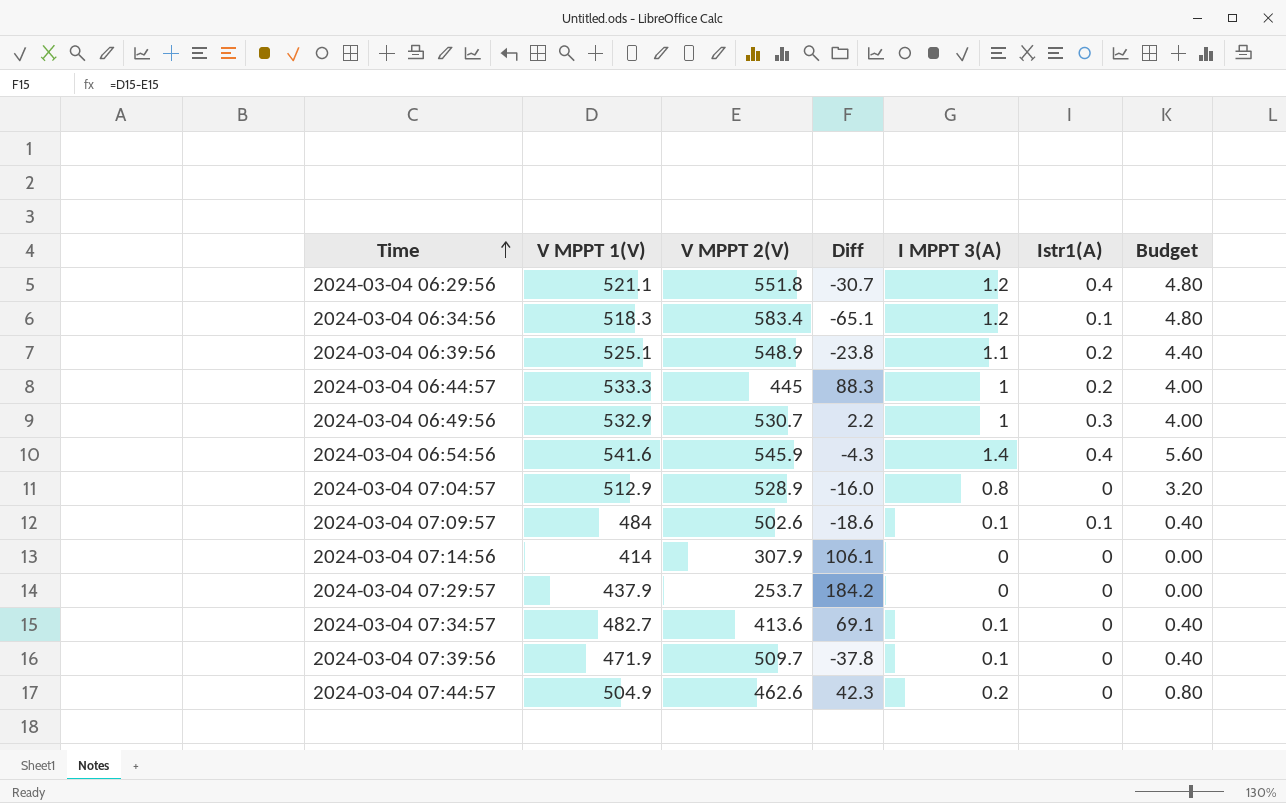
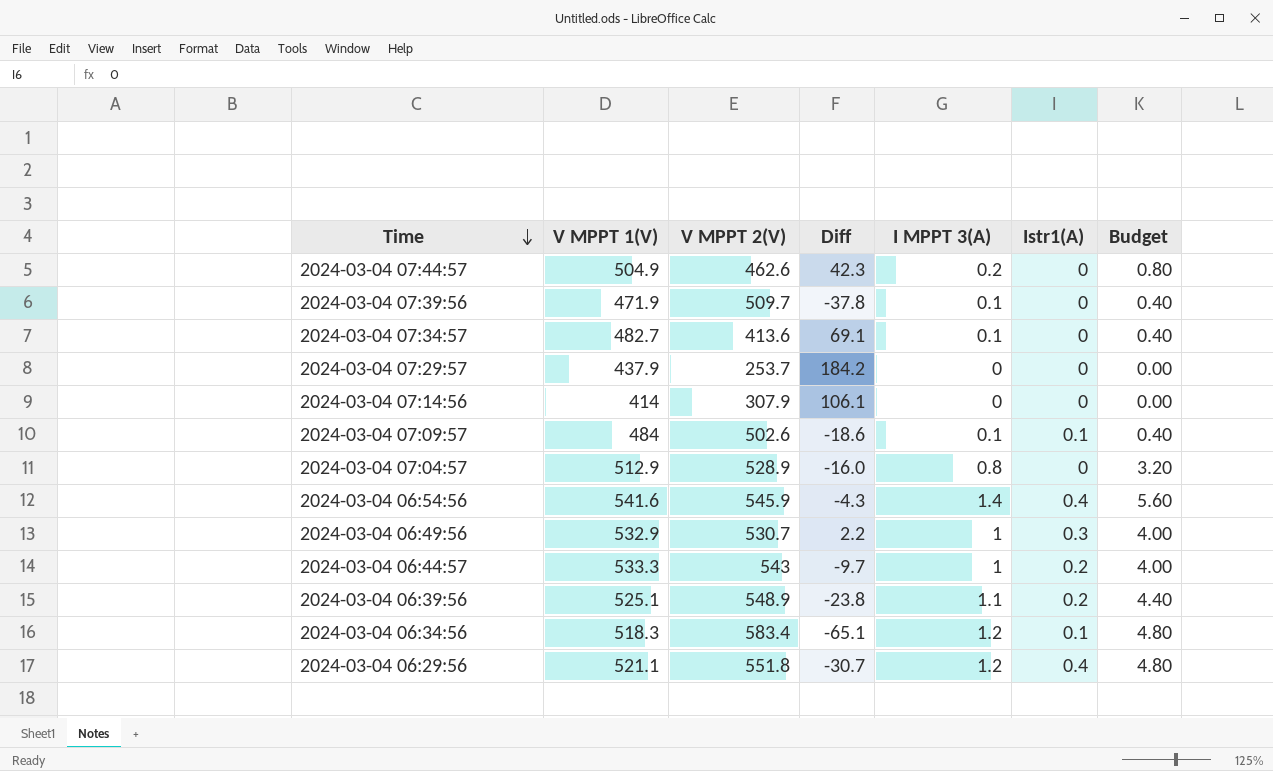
row order: Time ascending -> Time descending
2024-03-04 06:44:57 | V MPPT 2(V): 445 -> 543
2024-03-04 06:44:57 | Diff: 88.3 -> -9.7

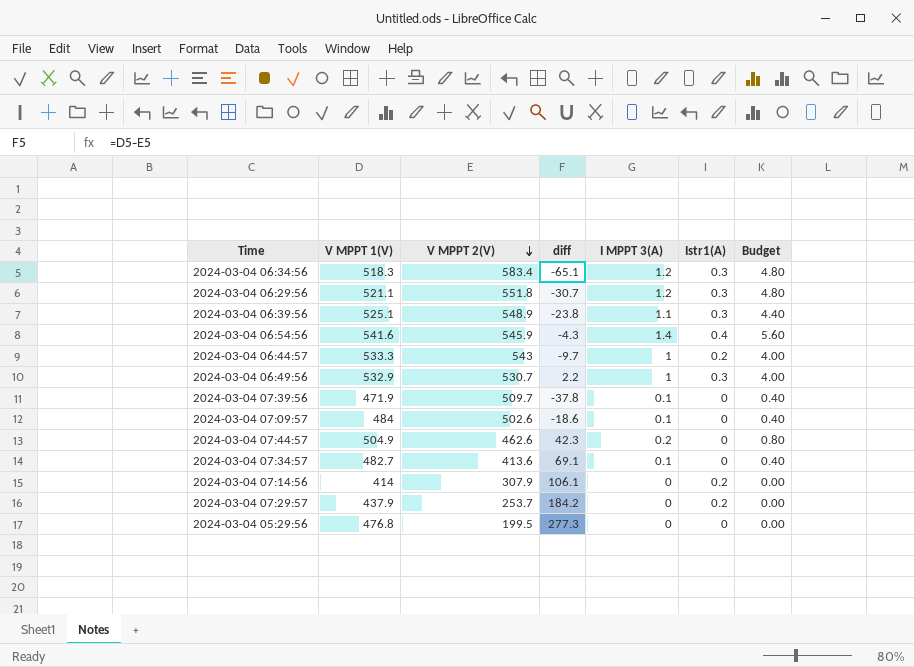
row order: Time descending -> V MPPT 2(V) descending
column name: Diff -> diff
row 2024-03-04 07:04:57: 512.9 | 528.9 | -16.0 | 0.8 | 0 | 3.20 -> none
2024-03-04 06:34:56 | Istr1(A): 0.1 -> 0.3
2024-03-04 06:29:56 | Istr1(A): 0.4 -> 0.3
2024-03-04 06:39:56 | Istr1(A): 0.2 -> 0.3
2024-03-04 07:09:57 | Istr1(A): 0.1 -> 0
2024-03-04 07:14:56 | Istr1(A): 0 -> 0.2
2024-03-04 07:29:57 | Istr1(A): 0 -> 0.2
row 2024-03-04 05:29:56: none -> 476.8 | 199.5 | 277.3 | 0 | 0 | 0.00

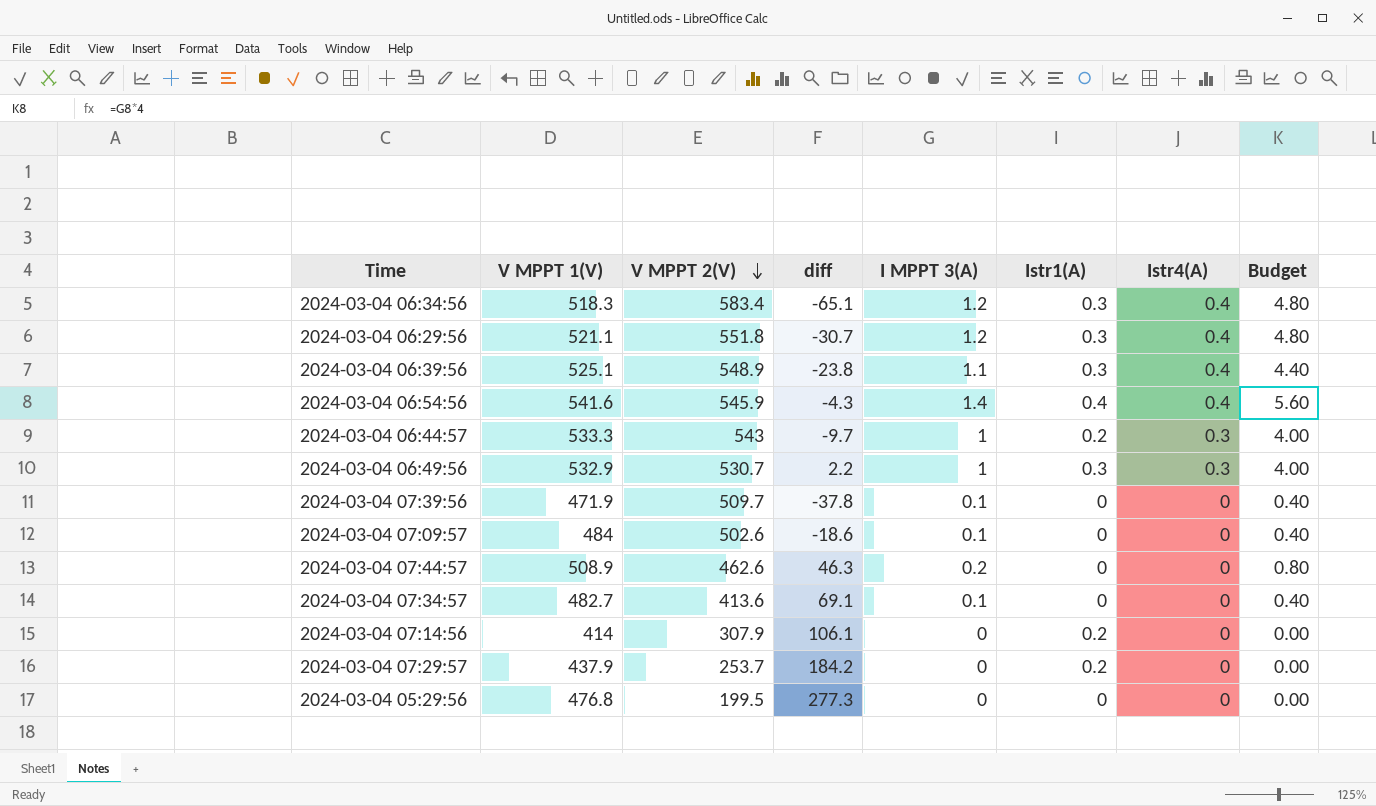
column Istr4(A) | position: none -> 7
2024-03-04 07:44:57 | V MPPT 1(V): 504.9 -> 508.9
2024-03-04 07:44:57 | diff: 42.3 -> 46.3

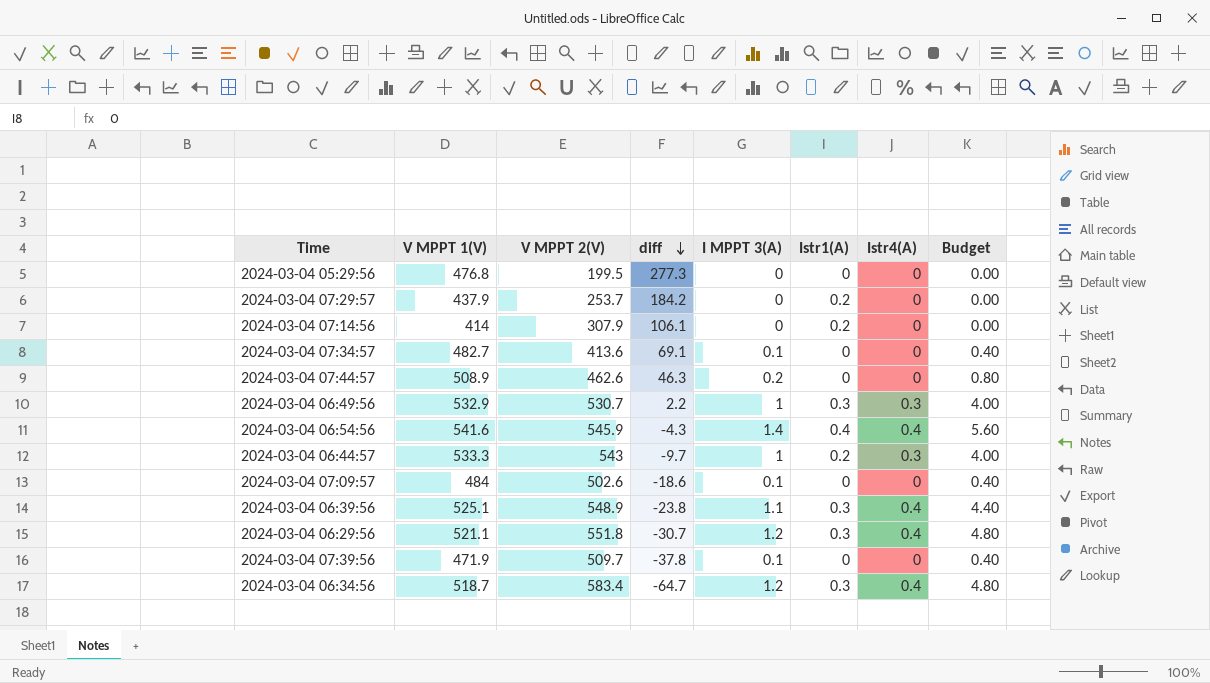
row order: V MPPT 2(V) descending -> diff descending
2024-03-04 06:34:56 | V MPPT 1(V): 518.3 -> 518.7
2024-03-04 06:34:56 | diff: -65.1 -> -64.7

